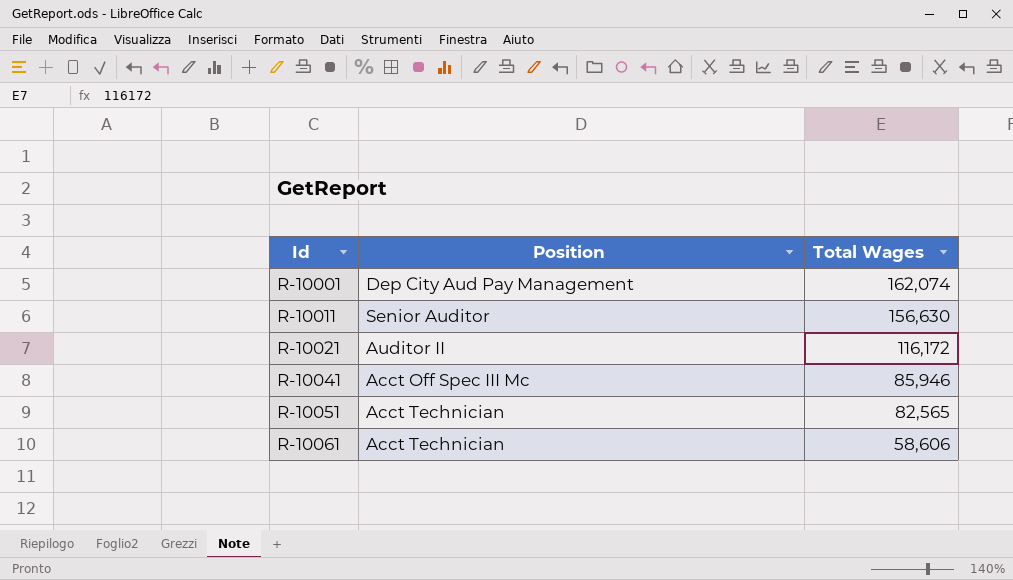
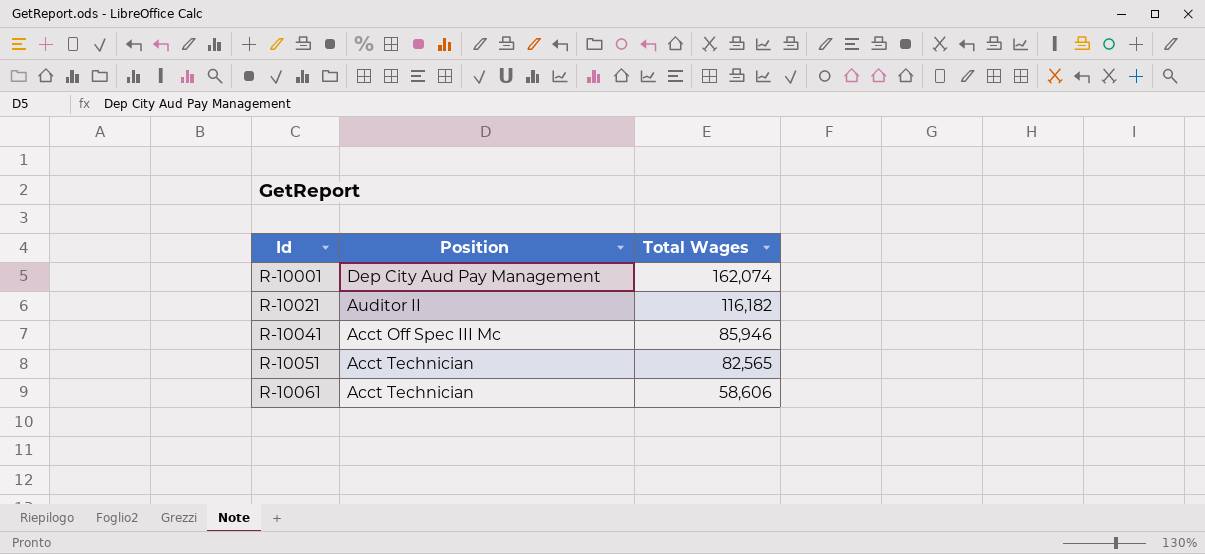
row R-10011: Senior Auditor | 156,630 -> none
R-10021 | Total Wages: 116,172 -> 116,182

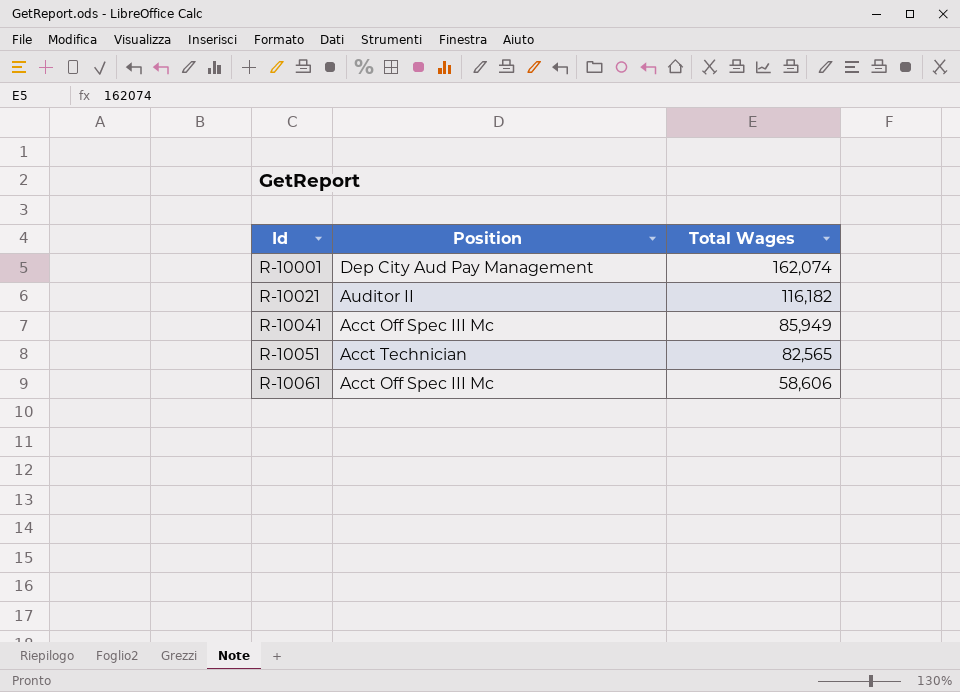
R-10041 | Total Wages: 85,946 -> 85,949
R-10061 | Position: Acct Technician -> Acct Off Spec III Mc

